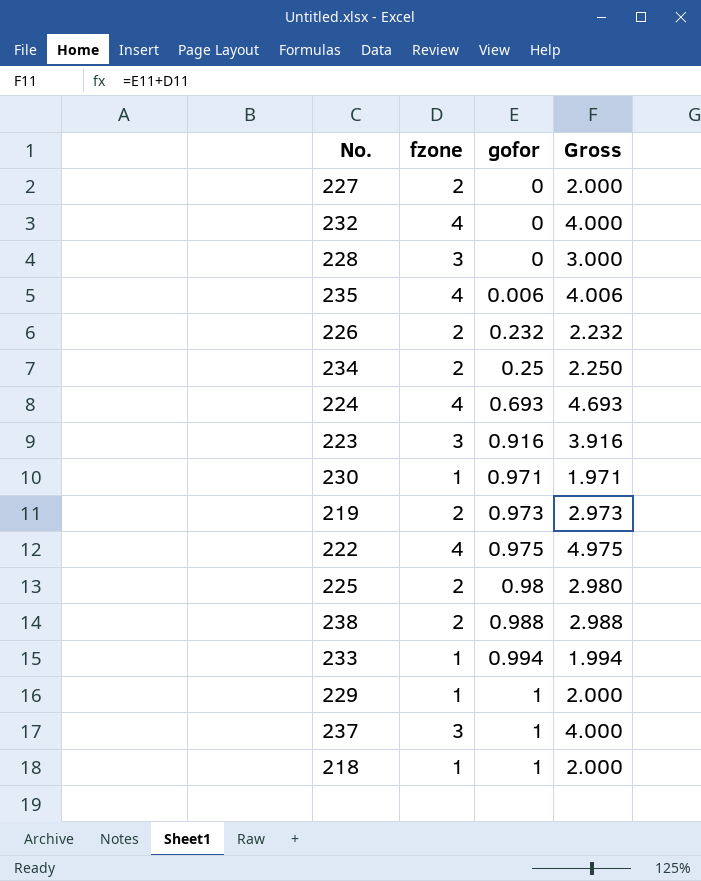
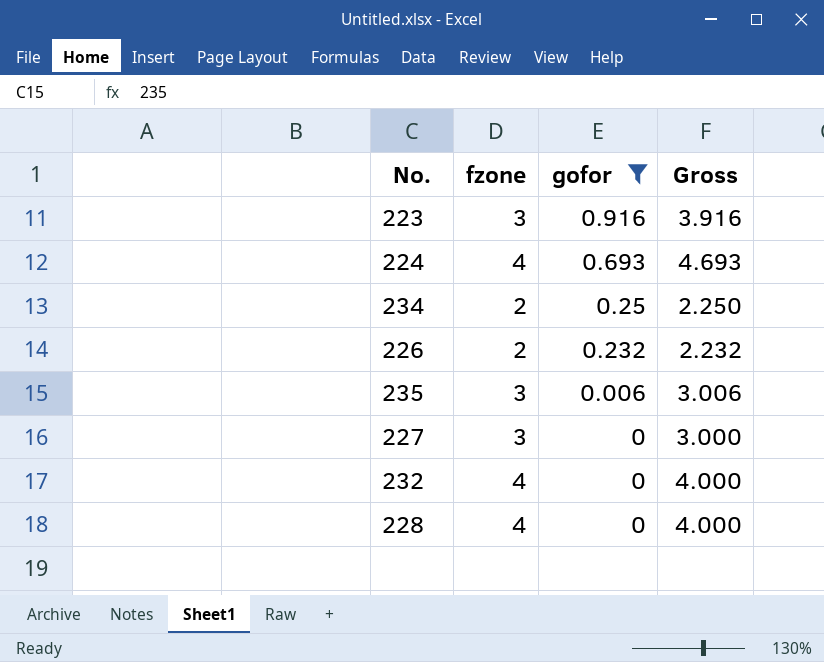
filter: none -> gofor <= 0.916
row order: gofor ascending -> gofor descending
235 | fzone: 4 -> 3
235 | Gross: 4.006 -> 3.006
227 | fzone: 2 -> 3
227 | Gross: 2.000 -> 3.000
228 | fzone: 3 -> 4
228 | Gross: 3.000 -> 4.000

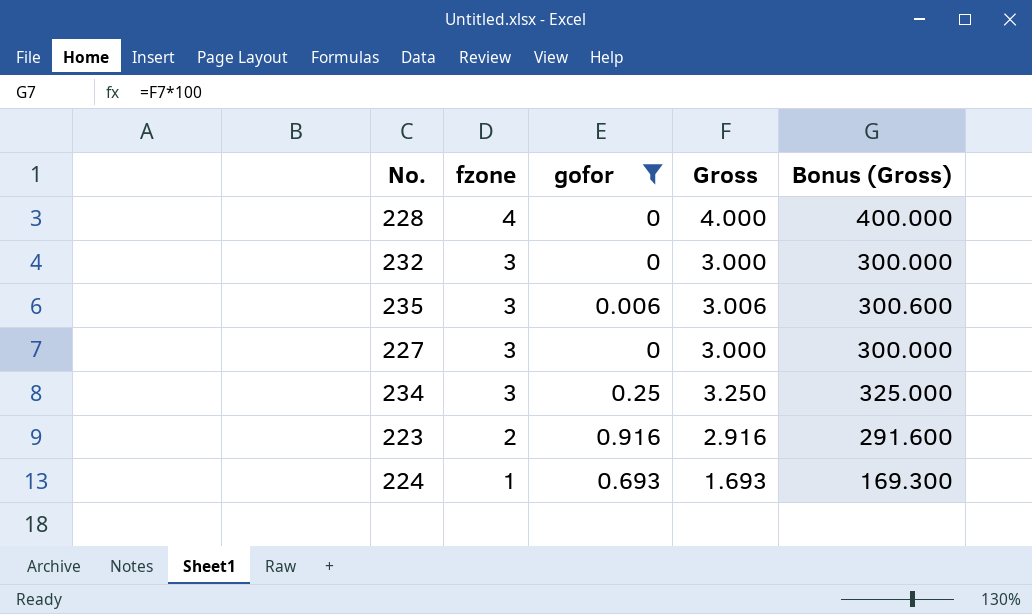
row order: gofor descending -> fzone descending
column Bonus (Gross) | formula: none -> [Gross] * 100
row 226: 2 | 0.232 | 2.232 -> none
232 | fzone: 4 -> 3
232 | Gross: 4.000 -> 3.000
234 | fzone: 2 -> 3
234 | Gross: 2.250 -> 3.250
223 | fzone: 3 -> 2
223 | Gross: 3.916 -> 2.916
224 | fzone: 4 -> 1
224 | Gross: 4.693 -> 1.693

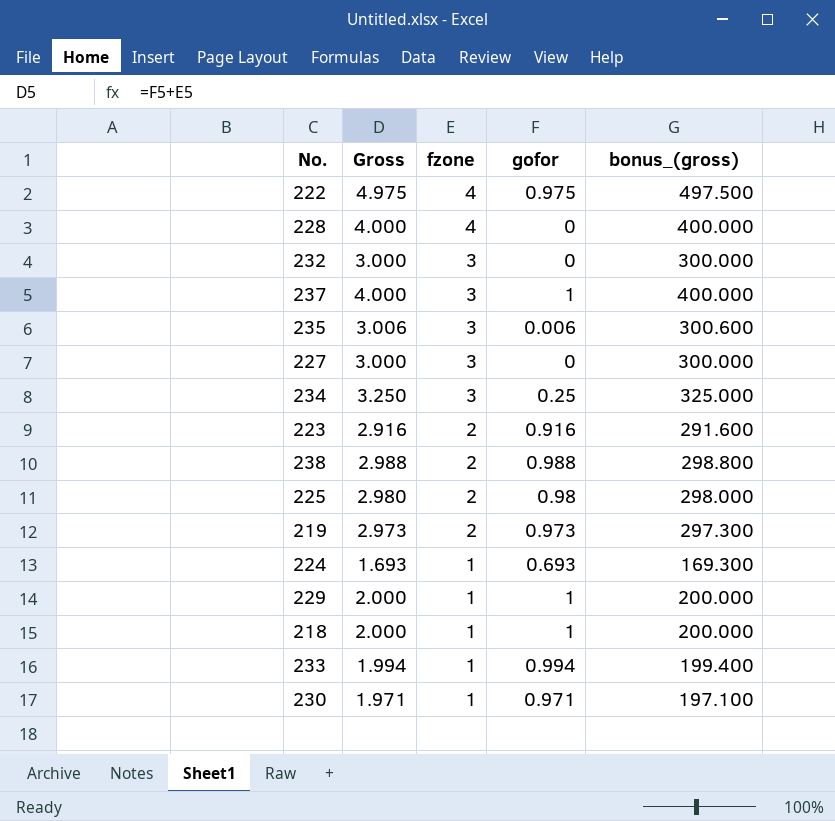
filter: gofor <= 0.916 -> none
column Gross | position: 4 -> 2
column name: Bonus (Gross) -> bonus_(gross)

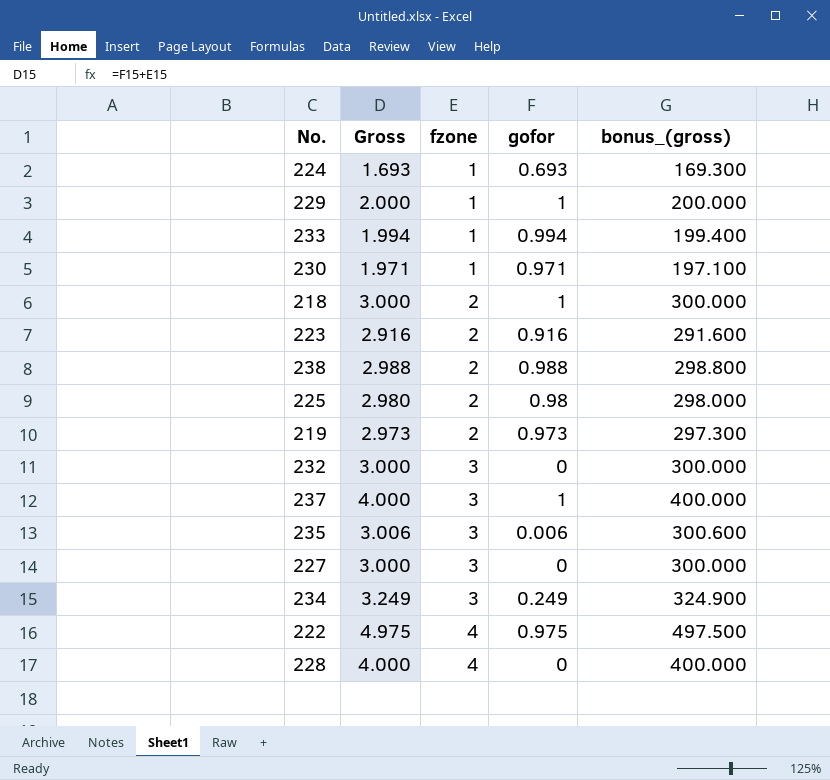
row order: fzone descending -> fzone ascending
218 | Gross: 2.000 -> 3.000
218 | fzone: 1 -> 2
218 | bonus_(gross): 200.000 -> 300.000
234 | Gross: 3.250 -> 3.249
234 | gofor: 0.25 -> 0.249
234 | bonus_(gross): 325.000 -> 324.900

